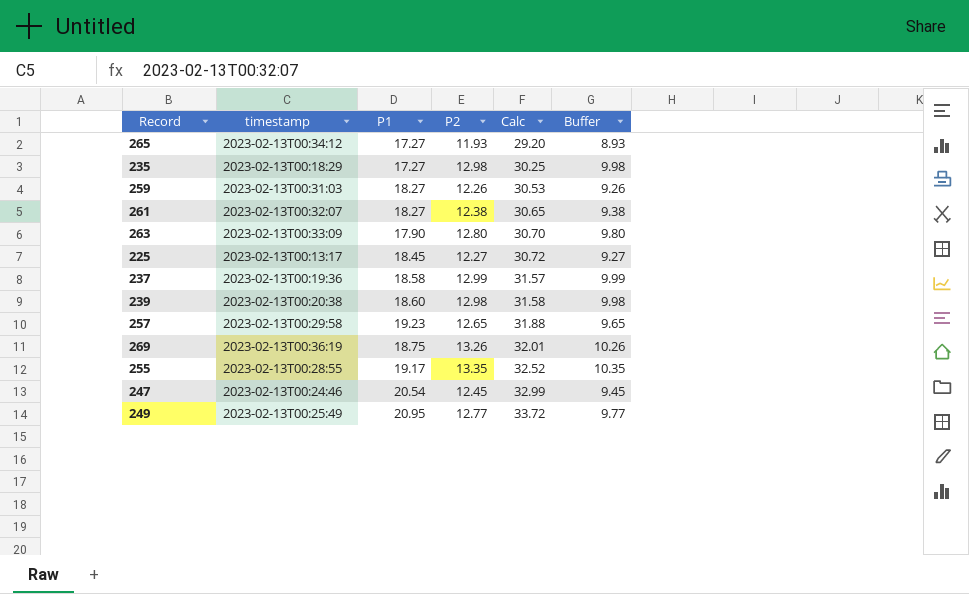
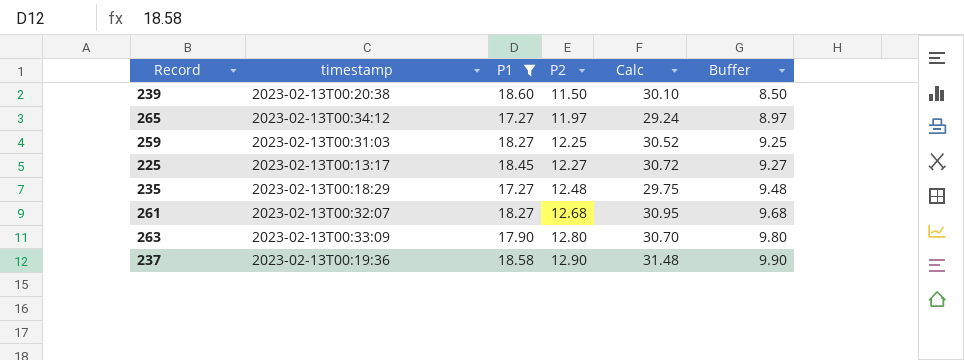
filter: none -> P1 <= 18.60
row order: Calc ascending -> P2 ascending
239 | P2: 12.98 -> 11.50
239 | Calc: 31.58 -> 30.10
239 | Buffer: 9.98 -> 8.50
265 | P2: 11.93 -> 11.97
265 | Calc: 29.20 -> 29.24
265 | Buffer: 8.93 -> 8.97
259 | P2: 12.26 -> 12.25
259 | Calc: 30.53 -> 30.52
259 | Buffer: 9.26 -> 9.25
235 | P2: 12.98 -> 12.48
235 | Calc: 30.25 -> 29.75
235 | Buffer: 9.98 -> 9.48
261 | P2: 12.38 -> 12.68
261 | Calc: 30.65 -> 30.95
261 | Buffer: 9.38 -> 9.68
237 | P2: 12.99 -> 12.90
237 | Calc: 31.57 -> 31.48
237 | Buffer: 9.99 -> 9.90

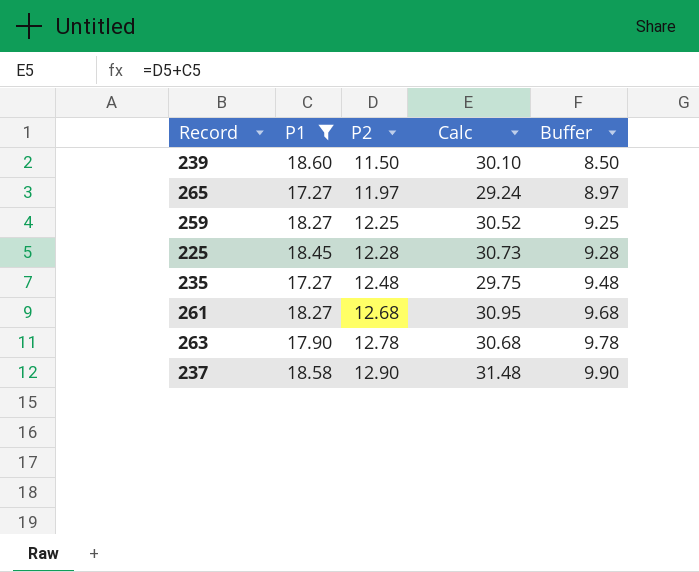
column timestamp | position: 2 -> none
225 | P2: 12.27 -> 12.28
225 | Calc: 30.72 -> 30.73
225 | Buffer: 9.27 -> 9.28
263 | P2: 12.80 -> 12.78
263 | Calc: 30.70 -> 30.68
263 | Buffer: 9.80 -> 9.78

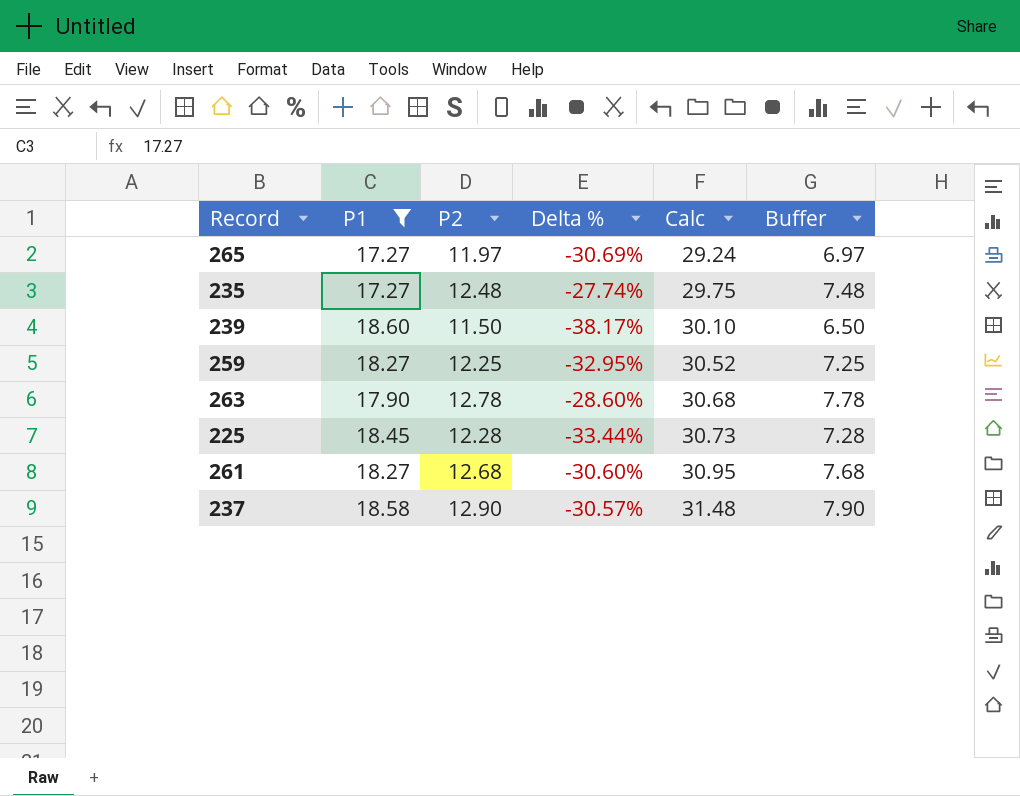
row order: P2 ascending -> Calc ascending
column Delta % | formula: none -> ([P2] - [P1]) / [P1]
column Buffer | formula: [P2] - 3 -> [P2] - 5

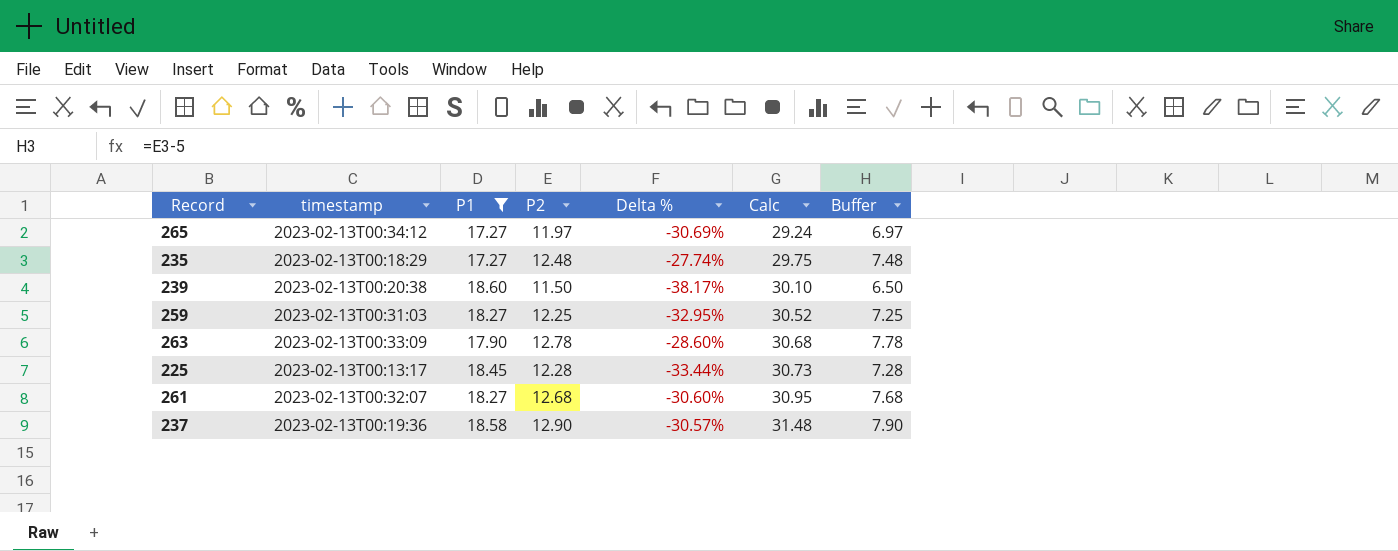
column timestamp | position: none -> 2

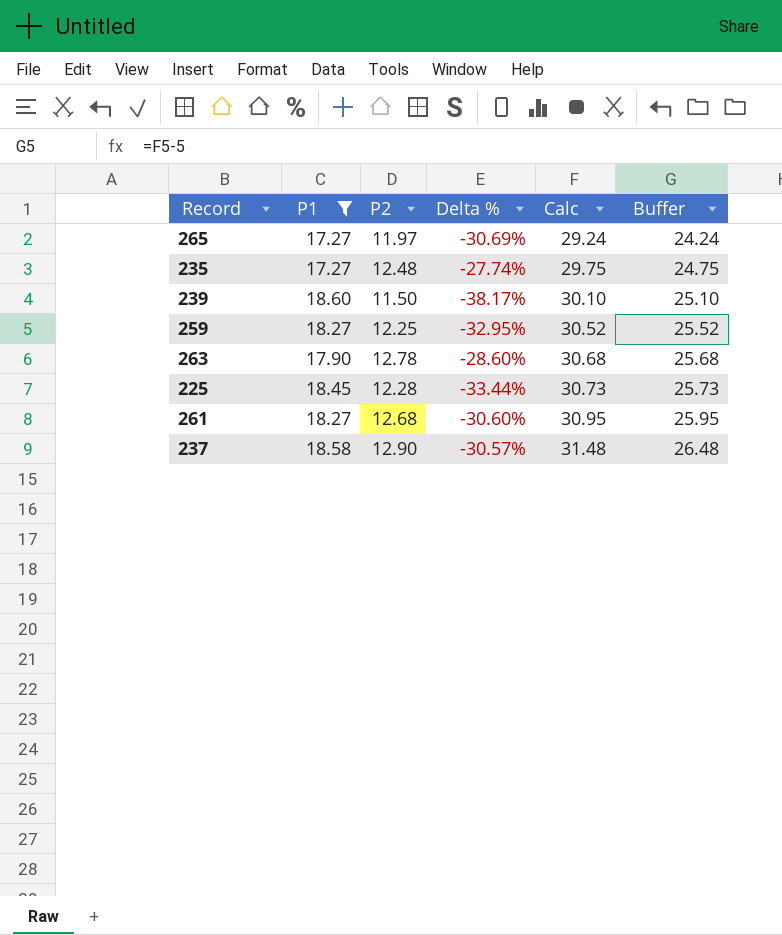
column timestamp | position: 2 -> none
column Buffer | formula: [P2] - 5 -> [Calc] - 5

